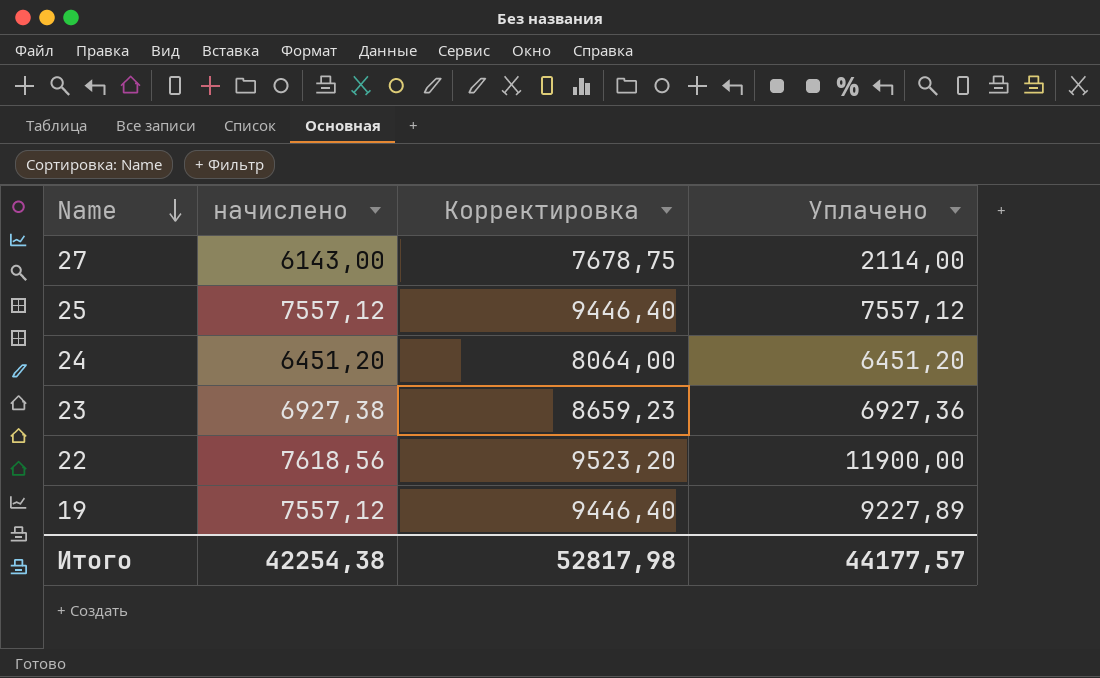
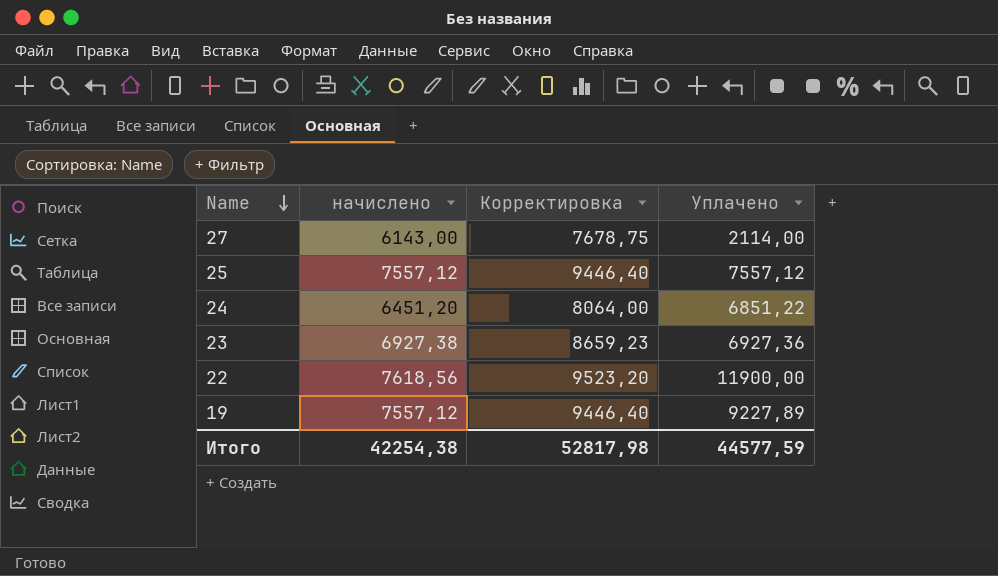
24 | Уплачено: 6451,20 -> 6851,22
Итого | Уплачено: 44177,57 -> 44577,59

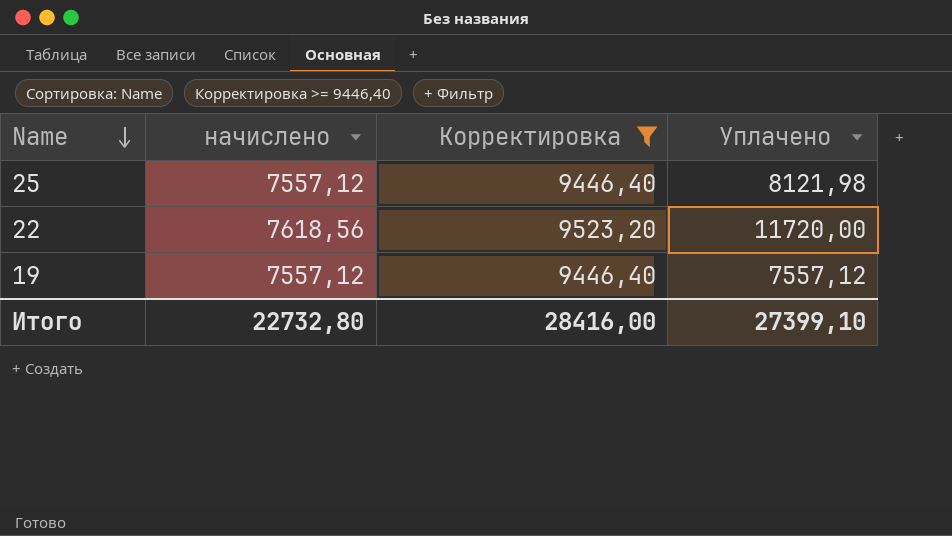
filter: none -> Корректировка >= 9446,40
25 | Уплачено: 7557,12 -> 8121,98
22 | Уплачено: 11900,00 -> 11720,00
19 | Уплачено: 9227,89 -> 7557,12
Итого | начислено: 42254,38 -> 22732,80
Итого | Корректировка: 52817,98 -> 28416,00
Итого | Уплачено: 44577,59 -> 27399,10

